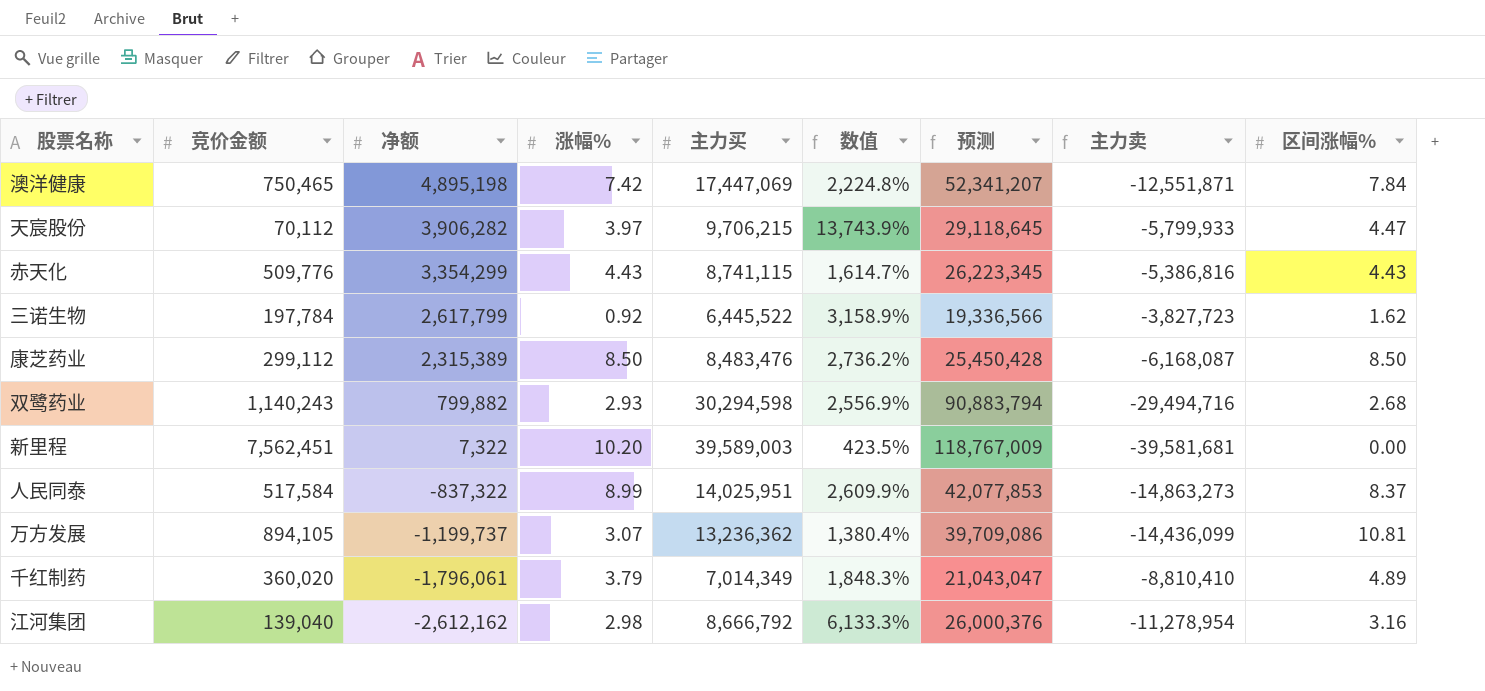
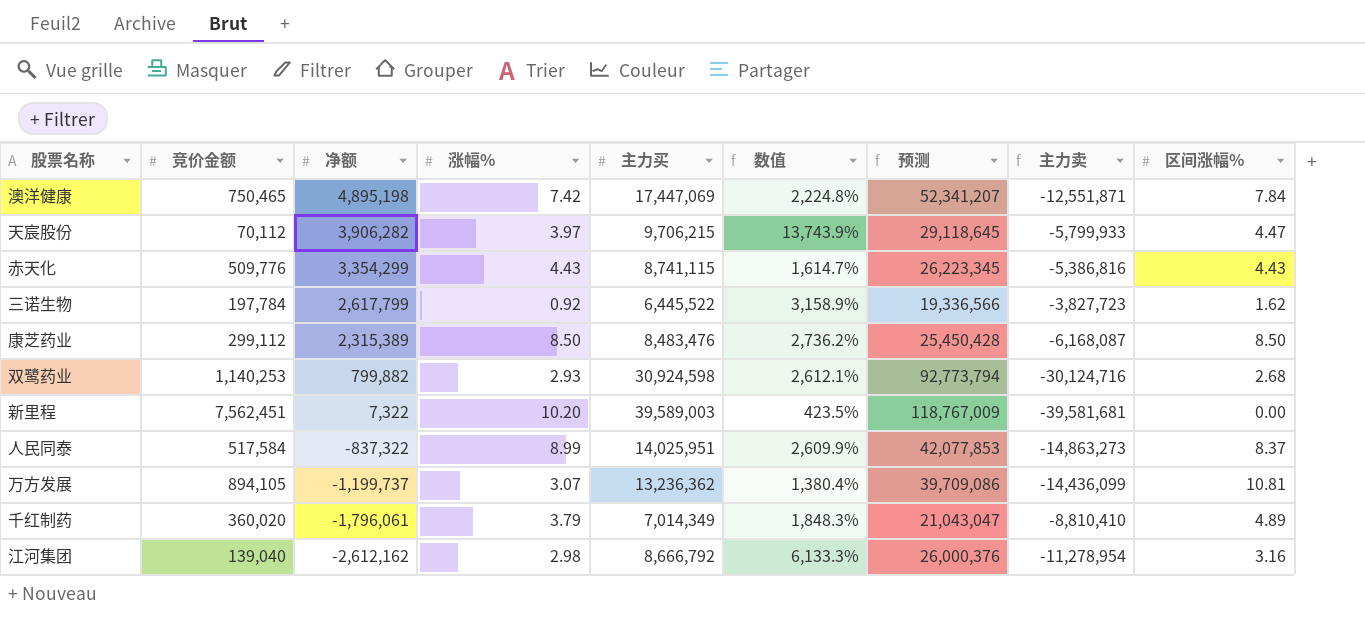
双鹭药业 | 竞价金额: 1,140,243 -> 1,140,253
双鹭药业 | 主力买: 30,294,598 -> 30,924,598
双鹭药业 | 数值: 2,556.9% -> 2,612.1%
双鹭药业 | 预测: 90,883,794 -> 92,773,794
双鹭药业 | 主力卖: -29,494,716 -> -30,124,716

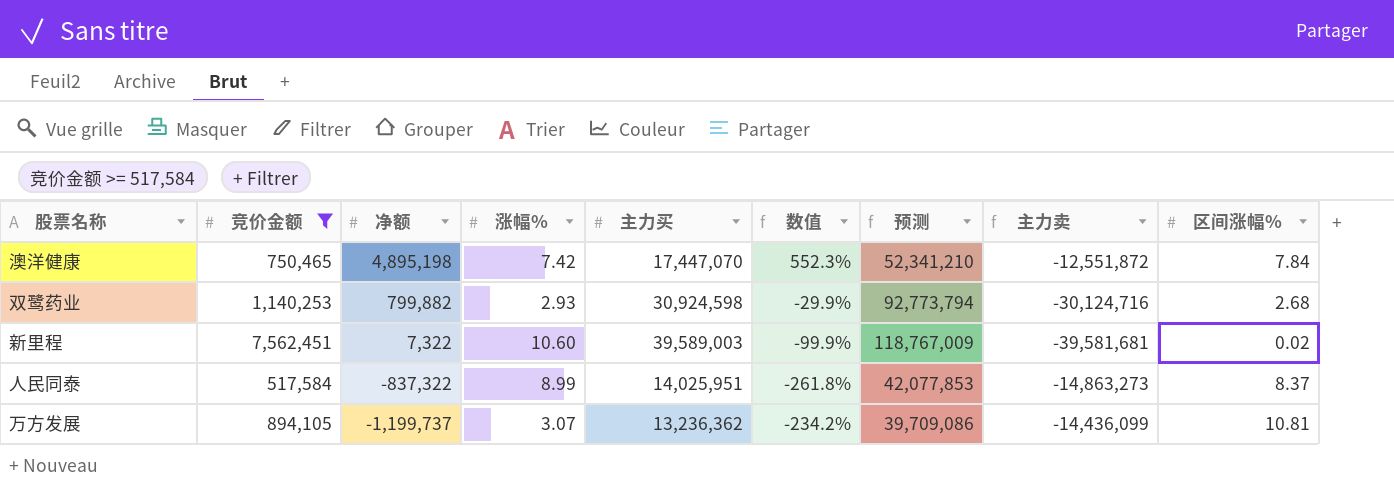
filter: none -> 竞价金额 >= 517,584
column 数值 | formula: ([主力买] - [竞价金额]) / [竞价金额] -> ([净额] - [竞价金额]) / [竞价金额]
澳洋健康 | 主力买: 17,447,069 -> 17,447,070
澳洋健康 | 预测: 52,341,207 -> 52,341,210
澳洋健康 | 主力卖: -12,551,871 -> -12,551,872
新里程 | 涨幅%: 10.20 -> 10.60
新里程 | 区间涨幅%: 0.00 -> 0.02

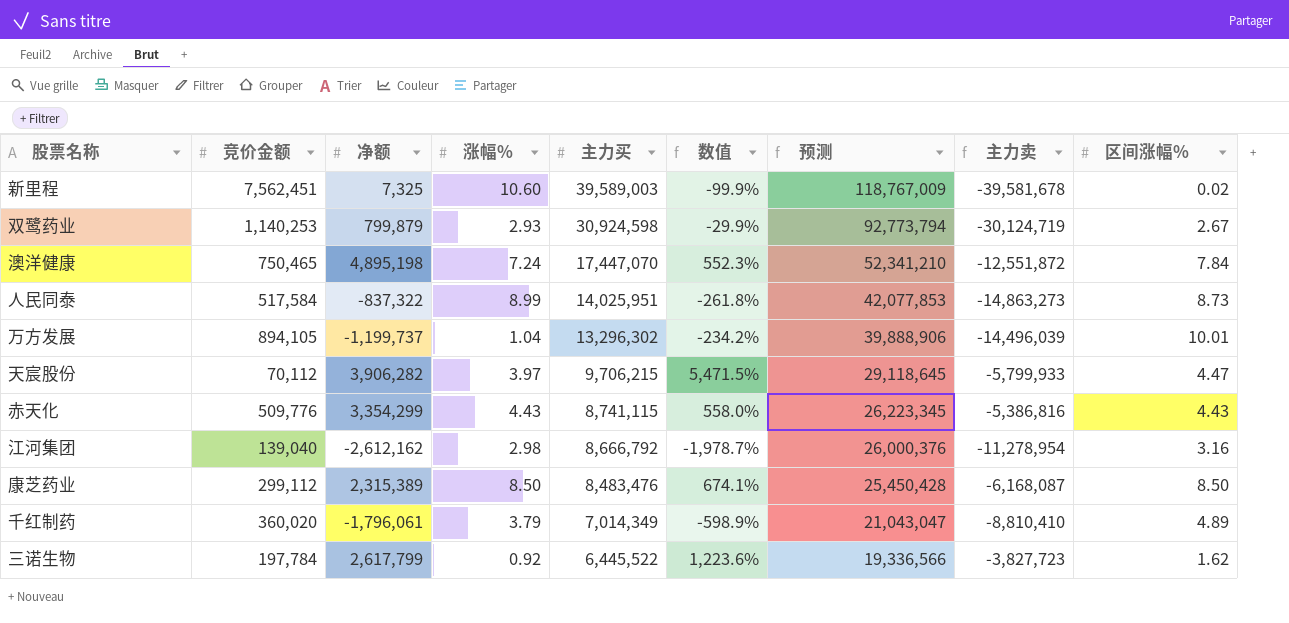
filter: 竞价金额 >= 517,584 -> none
row order: 净额 descending -> 主力买 descending
新里程 | 净额: 7,322 -> 7,325
新里程 | 主力卖: -39,581,681 -> -39,581,678
双鹭药业 | 净额: 799,882 -> 799,879
双鹭药业 | 主力卖: -30,124,716 -> -30,124,719
双鹭药业 | 区间涨幅%: 2.68 -> 2.67
澳洋健康 | 涨幅%: 7.42 -> 7.24
人民同泰 | 区间涨幅%: 8.37 -> 8.73
万方发展 | 涨幅%: 3.07 -> 1.04
万方发展 | 主力买: 13,236,362 -> 13,296,302
万方发展 | 预测: 39,709,086 -> 39,888,906
万方发展 | 主力卖: -14,436,099 -> -14,496,039
万方发展 | 区间涨幅%: 10.81 -> 10.01

